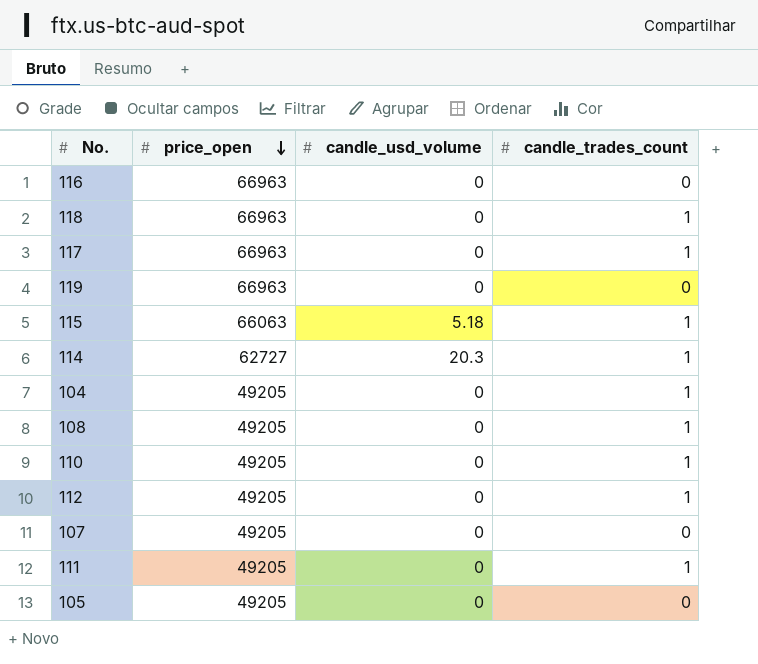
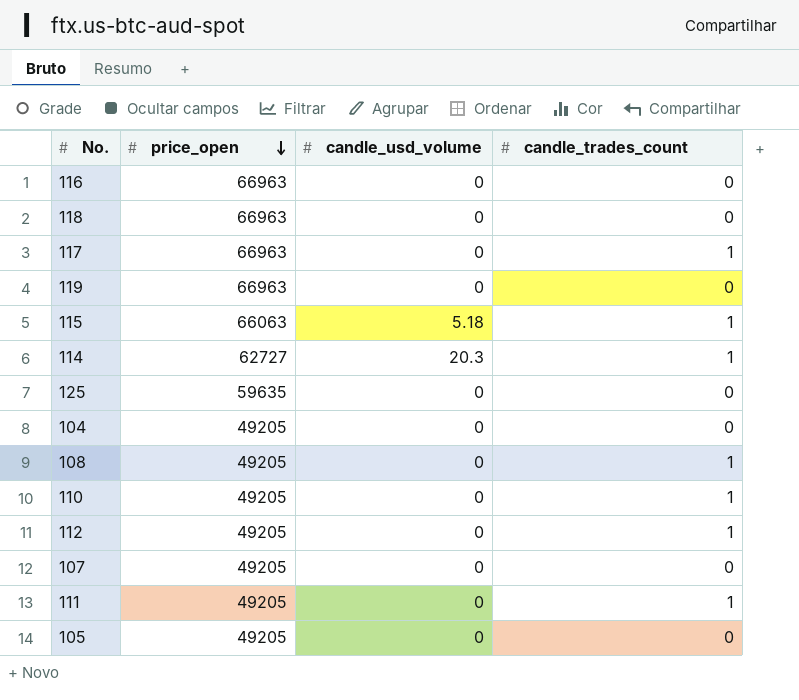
118 | candle_trades_count: 1 -> 0
row 125: none -> 59635 | 0 | 0
104 | candle_trades_count: 1 -> 0

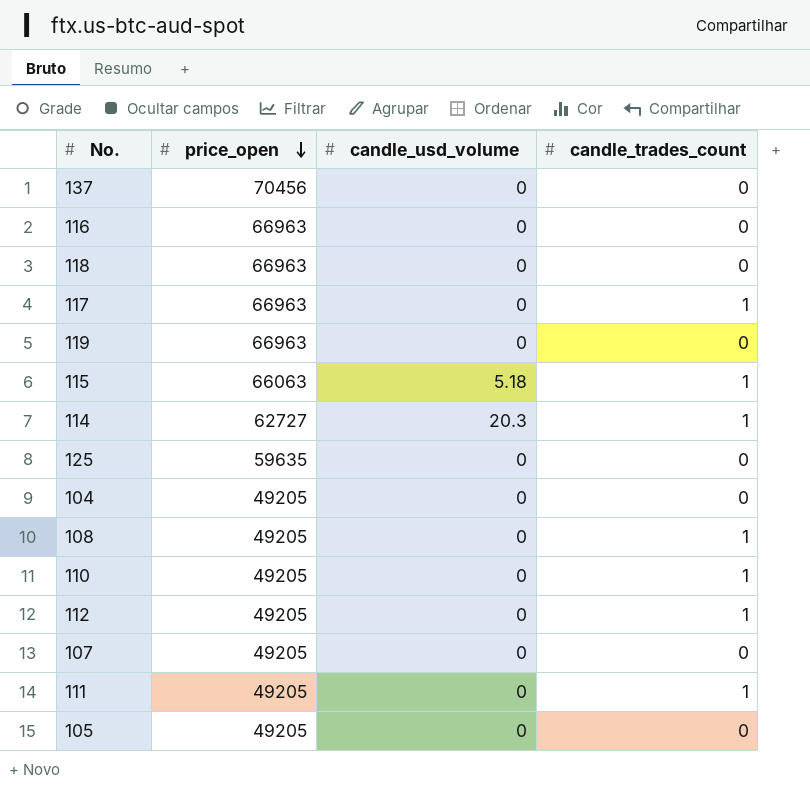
row 137: none -> 70456 | 0 | 0

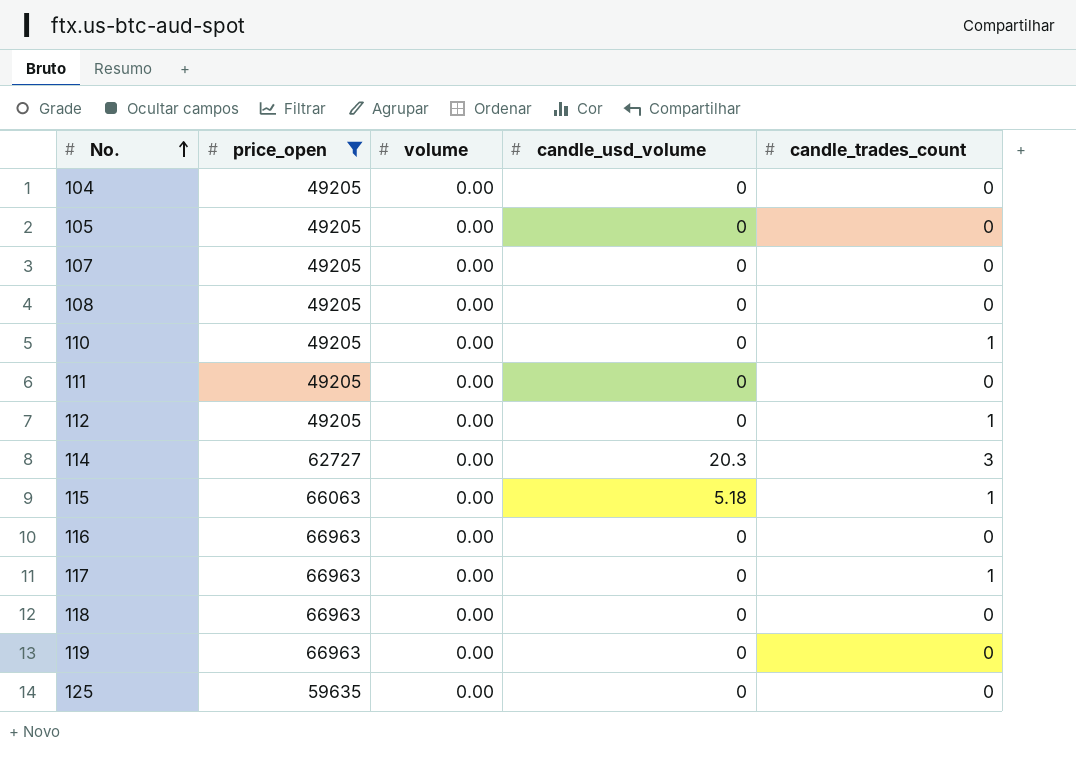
filter: none -> price_open != 70456
row order: price_open descending -> No. ascending
column volume | position: none -> 3
108 | candle_trades_count: 1 -> 0
111 | candle_trades_count: 1 -> 0
114 | candle_trades_count: 1 -> 3

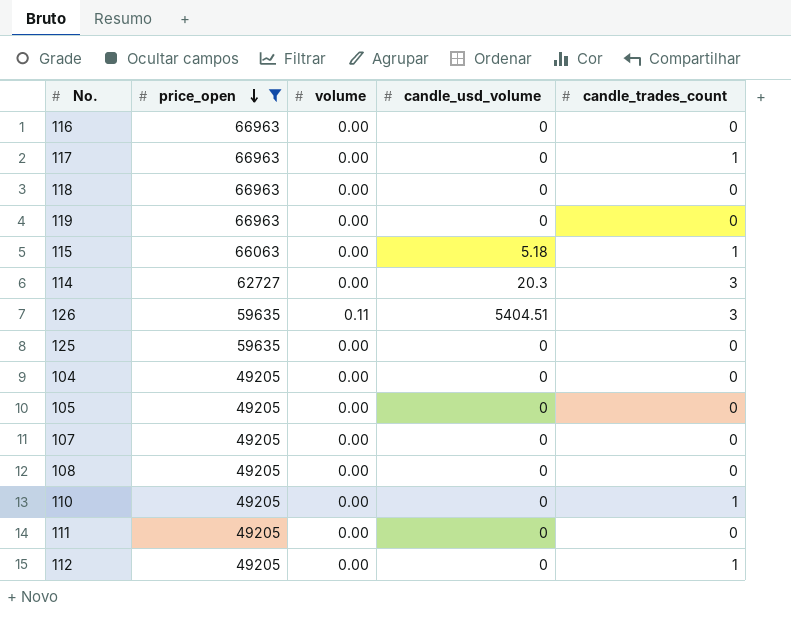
row order: No. ascending -> price_open descending
row 126: none -> 59635 | 0.11 | 5404.51 | 3

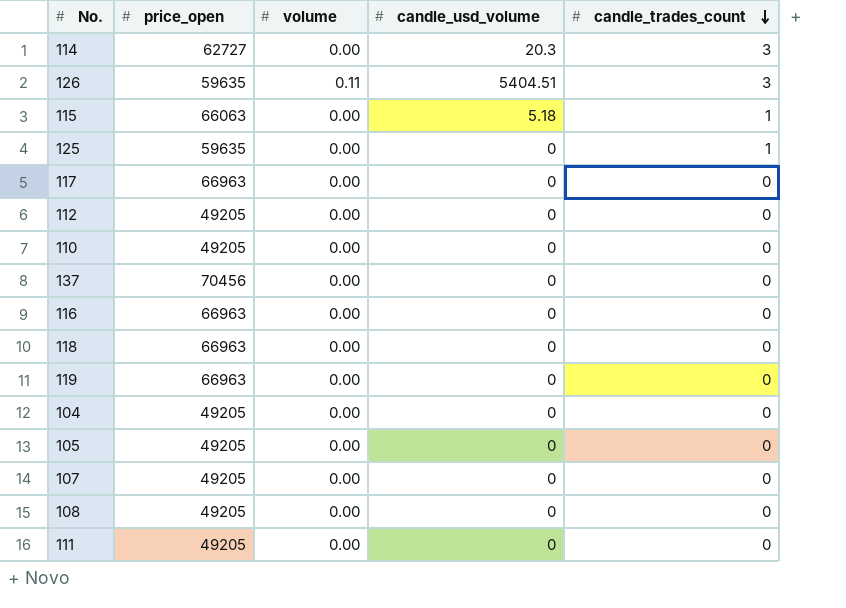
filter: price_open != 70456 -> none
row order: price_open descending -> candle_trades_count descending
125 | candle_trades_count: 0 -> 1
117 | candle_trades_count: 1 -> 0
112 | candle_trades_count: 1 -> 0
110 | candle_trades_count: 1 -> 0

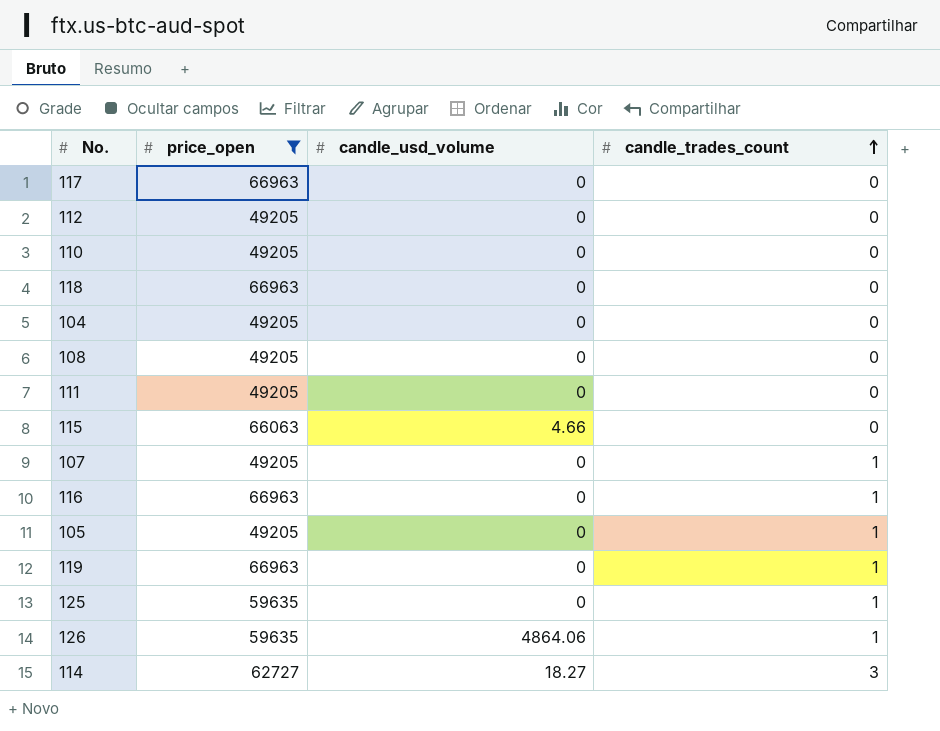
filter: none -> price_open != 70456
row order: candle_trades_count descending -> candle_trades_count ascending
column volume | position: 3 -> none
115 | candle_usd_volume: 5.18 -> 4.66
115 | candle_trades_count: 1 -> 0
107 | candle_trades_count: 0 -> 1
116 | candle_trades_count: 0 -> 1
105 | candle_trades_count: 0 -> 1
119 | candle_trades_count: 0 -> 1
126 | candle_usd_volume: 5404.51 -> 4864.06
126 | candle_trades_count: 3 -> 1
114 | candle_usd_volume: 20.3 -> 18.27

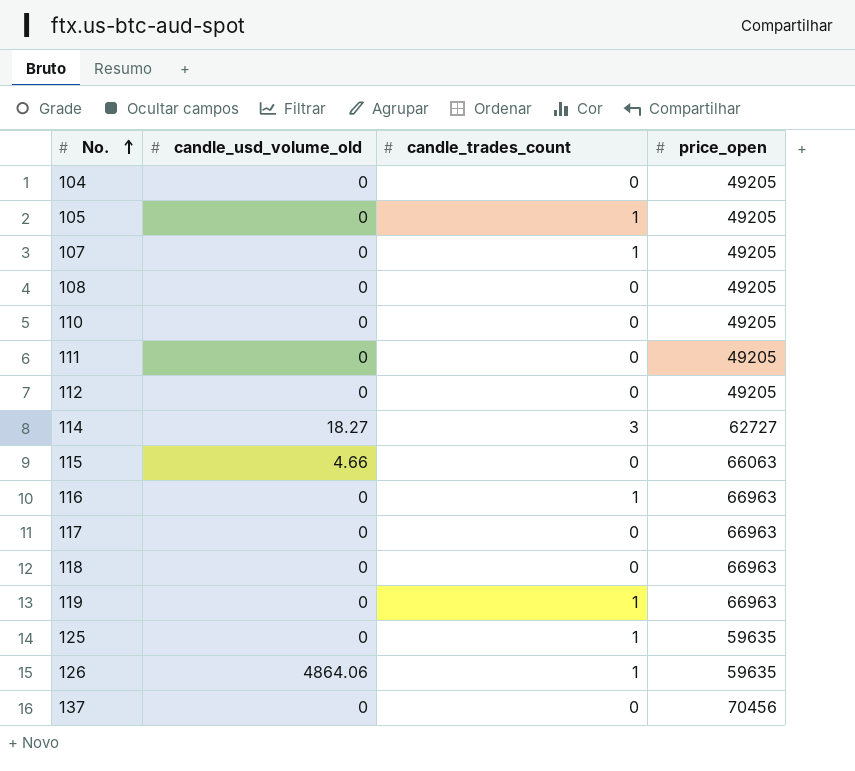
filter: price_open != 70456 -> none
row order: candle_trades_count ascending -> No. ascending
column name: candle_usd_volume -> candle_usd_volume_old
column price_open | position: 2 -> 4

